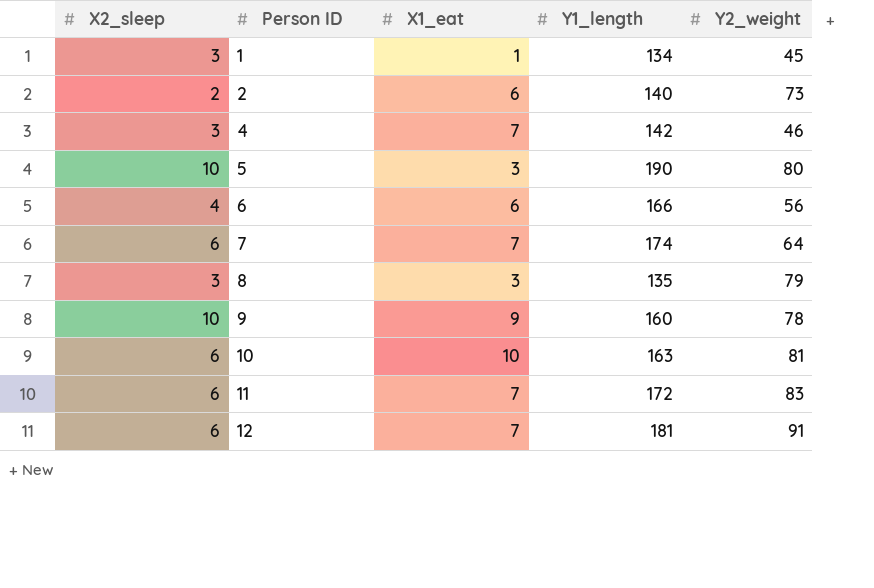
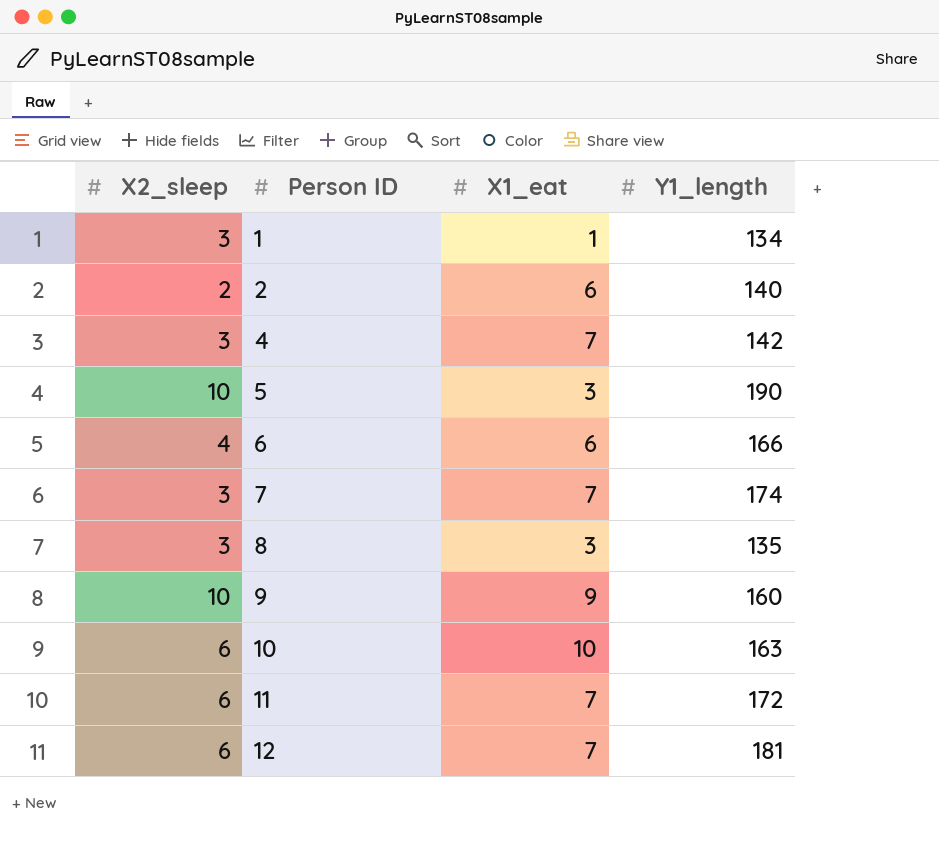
column Y2_weight | position: 5 -> none
7 | X2_sleep: 6 -> 3

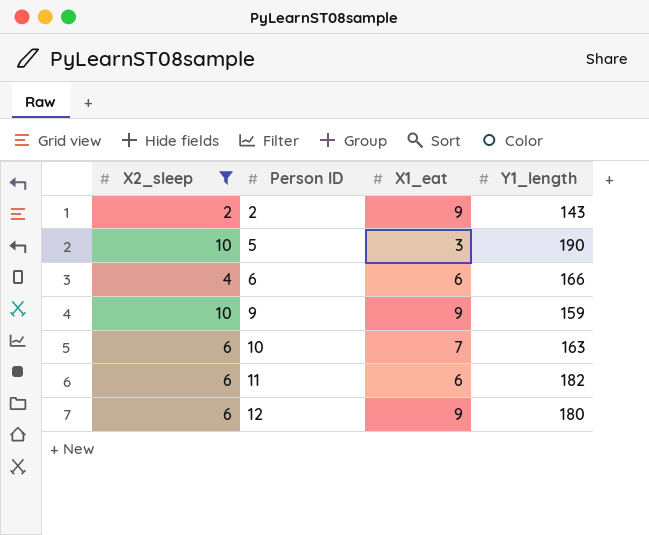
filter: none -> X2_sleep != 3
2 | X1_eat: 6 -> 9
2 | Y1_length: 140 -> 143
9 | Y1_length: 160 -> 159
10 | X1_eat: 10 -> 7
11 | X1_eat: 7 -> 6
11 | Y1_length: 172 -> 182
12 | X1_eat: 7 -> 9
12 | Y1_length: 181 -> 180

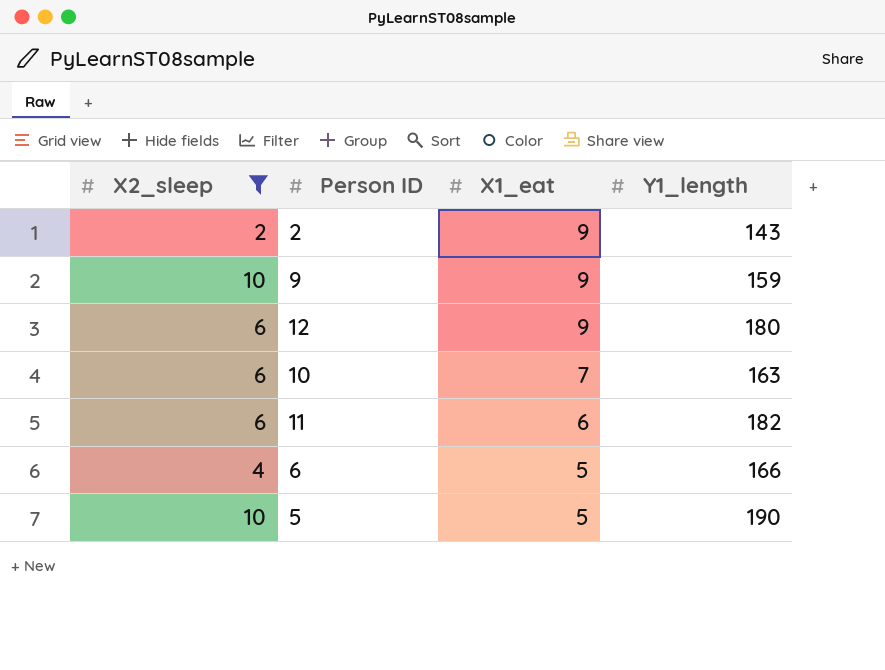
row order: Person ID ascending -> X1_eat descending
6 | X1_eat: 6 -> 5
5 | X1_eat: 3 -> 5

